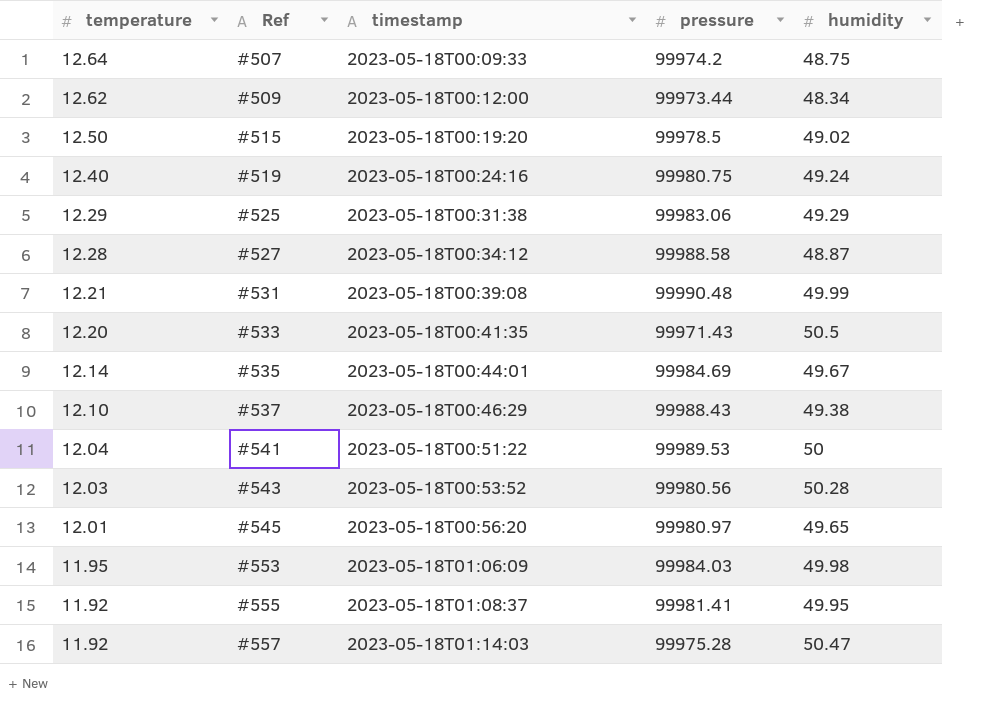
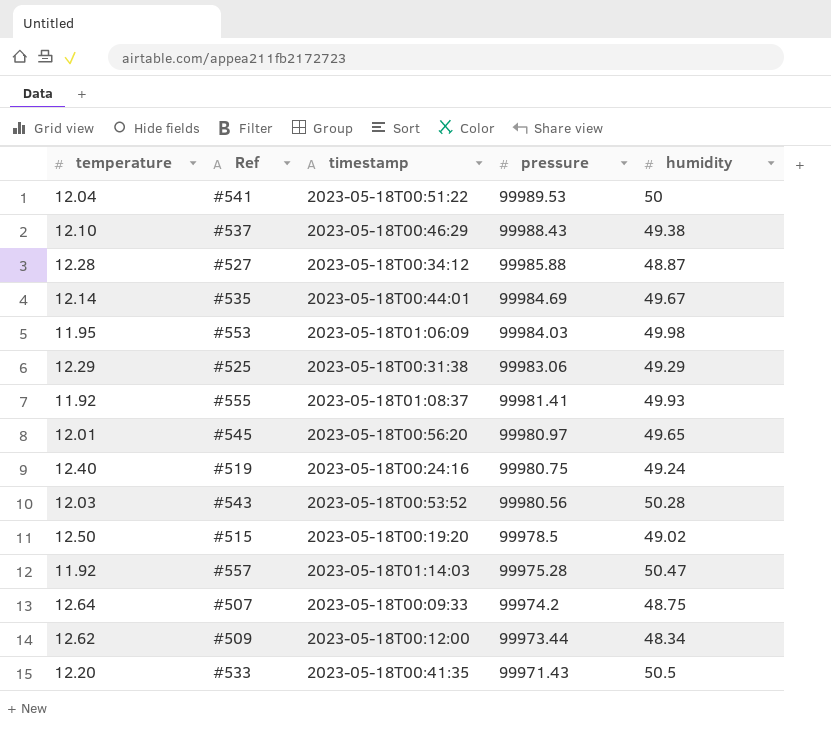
row order: temperature descending -> pressure descending
row #531: 12.21 | 2023-05-18T00:39:08 | 99990.48 | 49.99 -> none
#527 | pressure: 99988.58 -> 99985.88
#555 | humidity: 49.95 -> 49.93

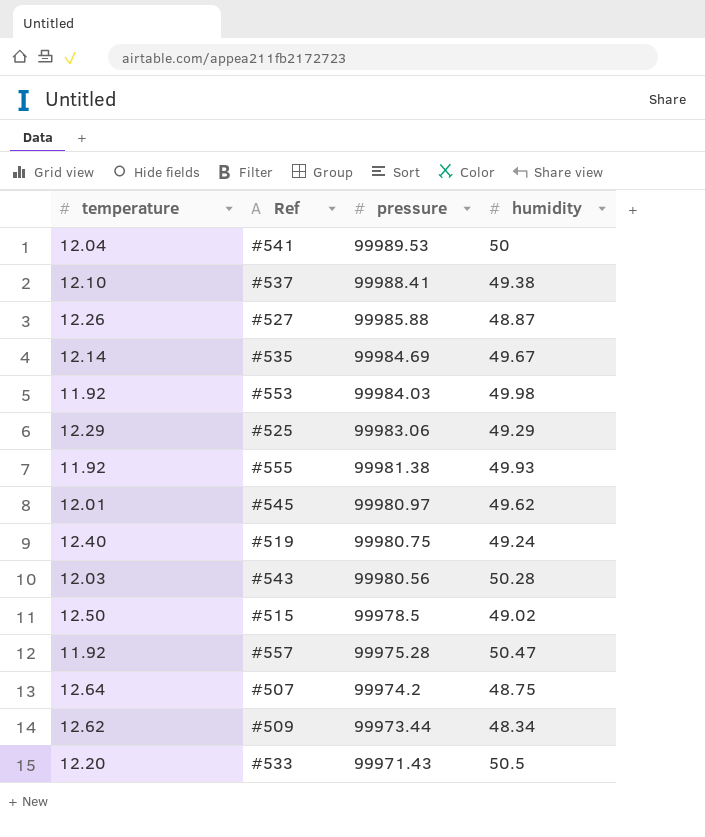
column timestamp | position: 3 -> none
#537 | pressure: 99988.43 -> 99988.41
#527 | temperature: 12.28 -> 12.26
#553 | temperature: 11.95 -> 11.92
#555 | pressure: 99981.41 -> 99981.38
#545 | humidity: 49.65 -> 49.62

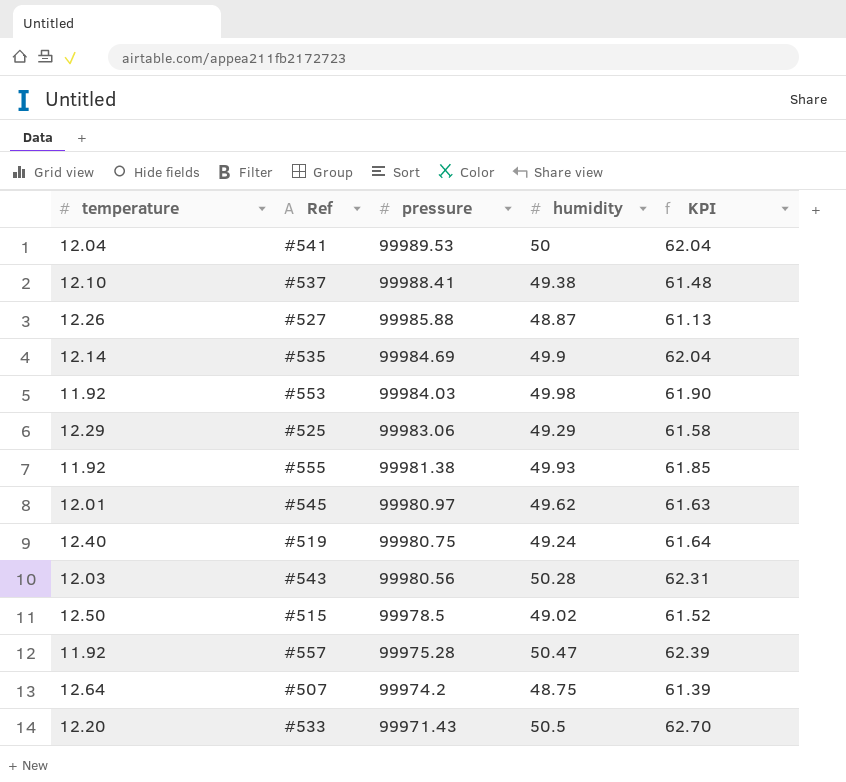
column KPI | formula: none -> [temperature] + [humidity]
row #509: 12.62 | 99973.44 | 48.34 -> none
#535 | humidity: 49.67 -> 49.9

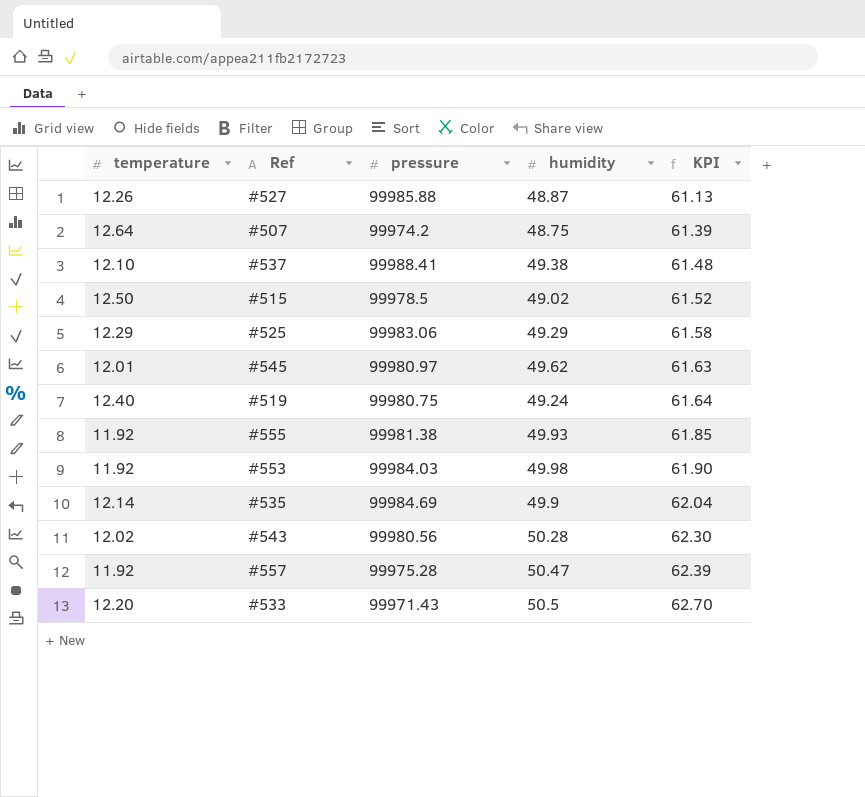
row order: pressure descending -> KPI ascending
row #541: 12.04 | 99989.53 | 50 | 62.04 -> none
#543 | temperature: 12.03 -> 12.02
#543 | KPI: 62.31 -> 62.30

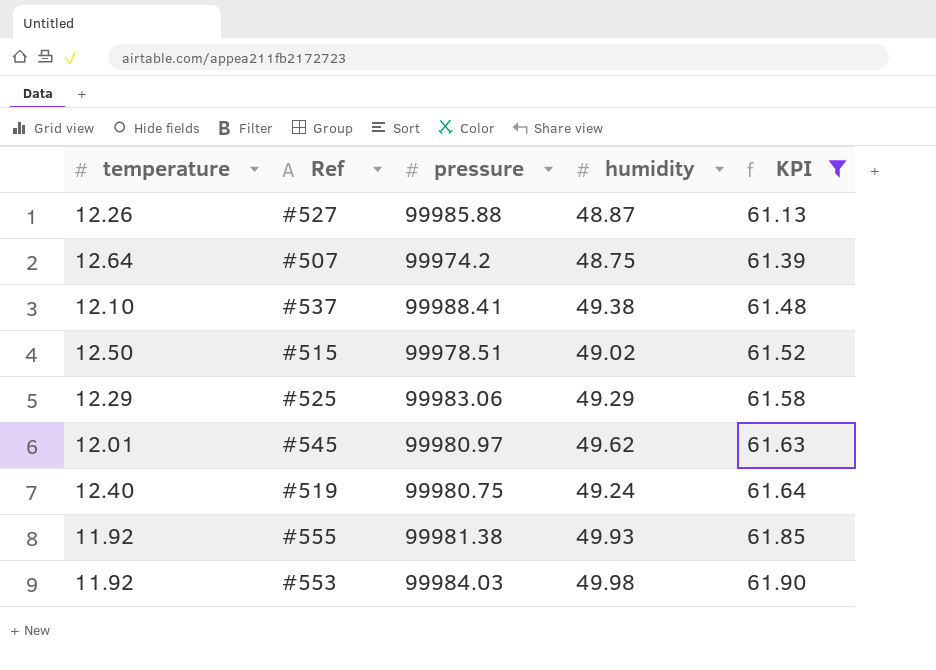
filter: none -> KPI <= 61.90
#515 | pressure: 99978.5 -> 99978.51

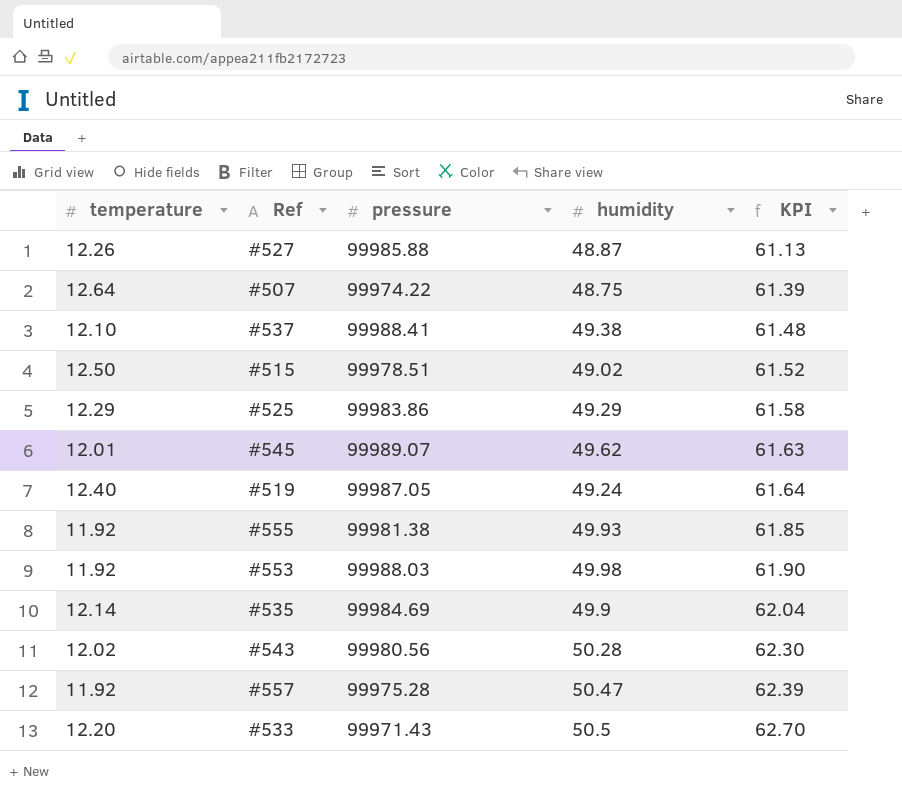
filter: KPI <= 61.90 -> none
#507 | pressure: 99974.2 -> 99974.22
#525 | pressure: 99983.06 -> 99983.86
#545 | pressure: 99980.97 -> 99989.07
#519 | pressure: 99980.75 -> 99987.05
#553 | pressure: 99984.03 -> 99988.03

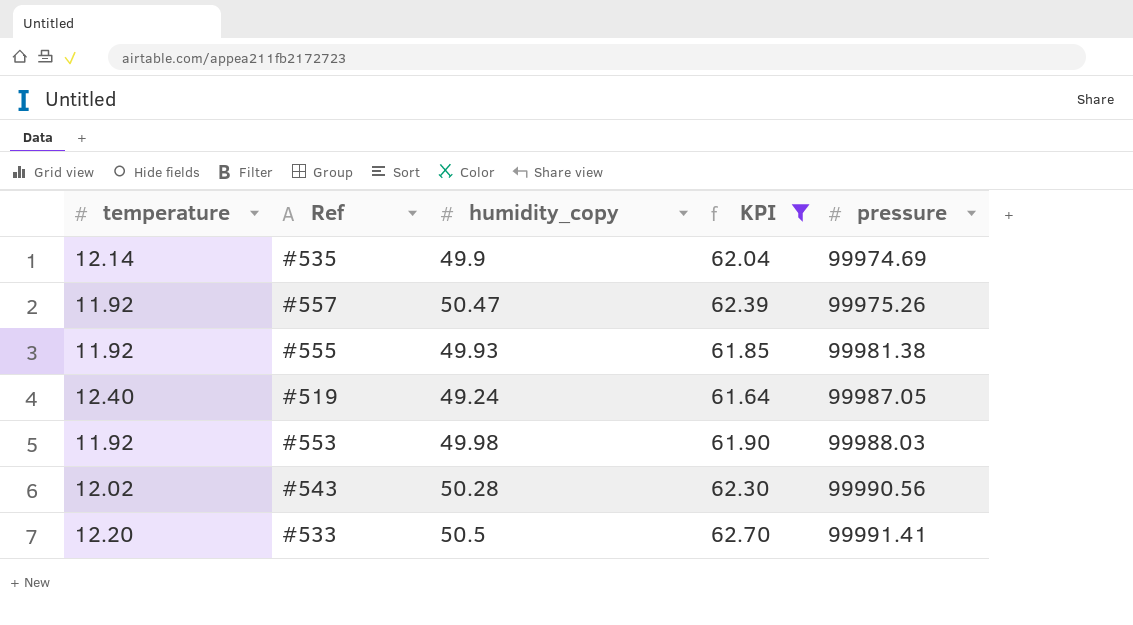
filter: none -> KPI >= 61.64
row order: KPI ascending -> pressure ascending
column name: humidity -> humidity_copy
column pressure | position: 3 -> 5
#535 | pressure: 99984.69 -> 99974.69
#557 | pressure: 99975.28 -> 99975.26
#543 | pressure: 99980.56 -> 99990.56
#533 | pressure: 99971.43 -> 99991.41

